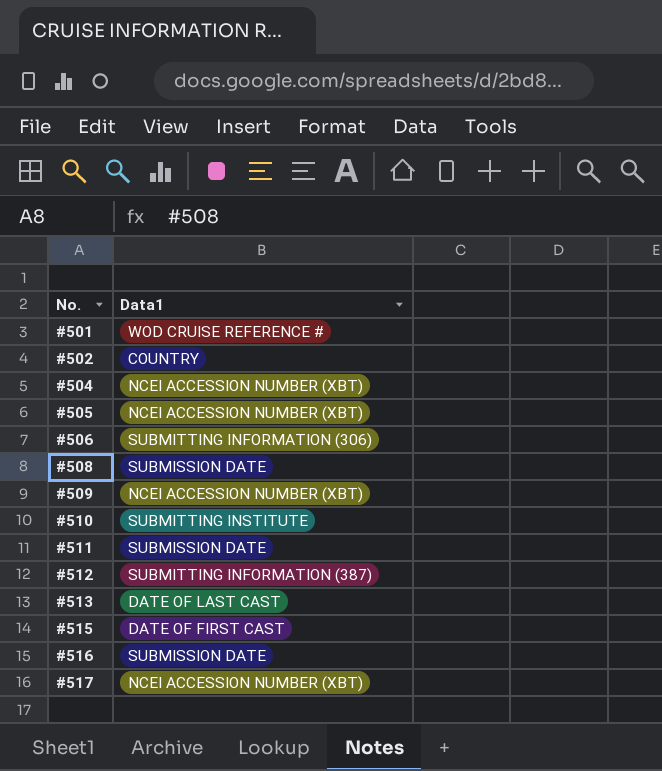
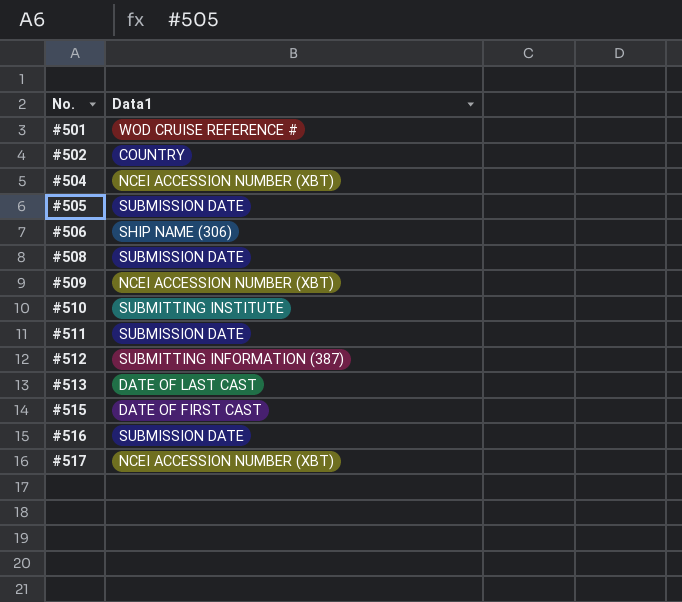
#505 | Data1: NCEI ACCESSION NUMBER (XBT) -> SUBMISSION DATE
#506 | Data1: SUBMITTING INFORMATION (306) -> SHIP NAME (306)

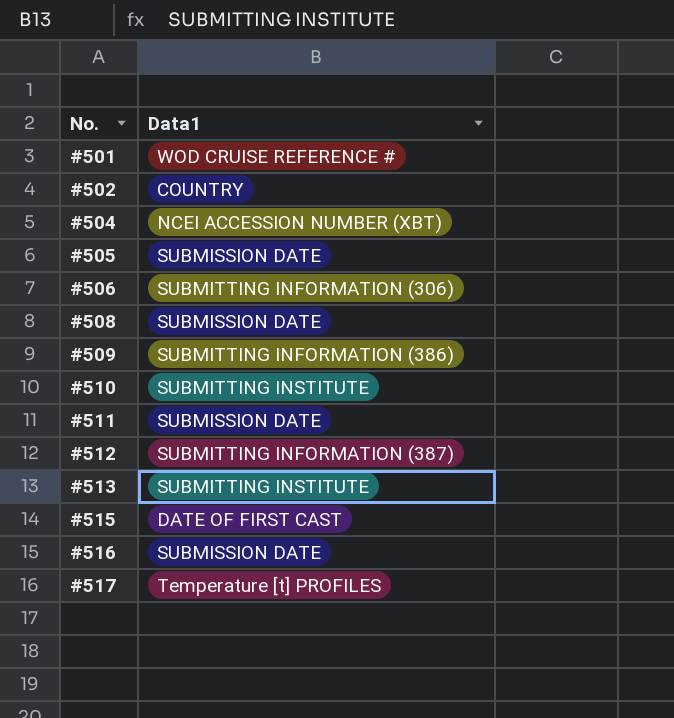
#506 | Data1: SHIP NAME (306) -> SUBMITTING INFORMATION (306)
#509 | Data1: NCEI ACCESSION NUMBER (XBT) -> SUBMITTING INFORMATION (386)
#513 | Data1: DATE OF LAST CAST -> SUBMITTING INSTITUTE
#517 | Data1: NCEI ACCESSION NUMBER (XBT) -> Temperature [t] PROFILES

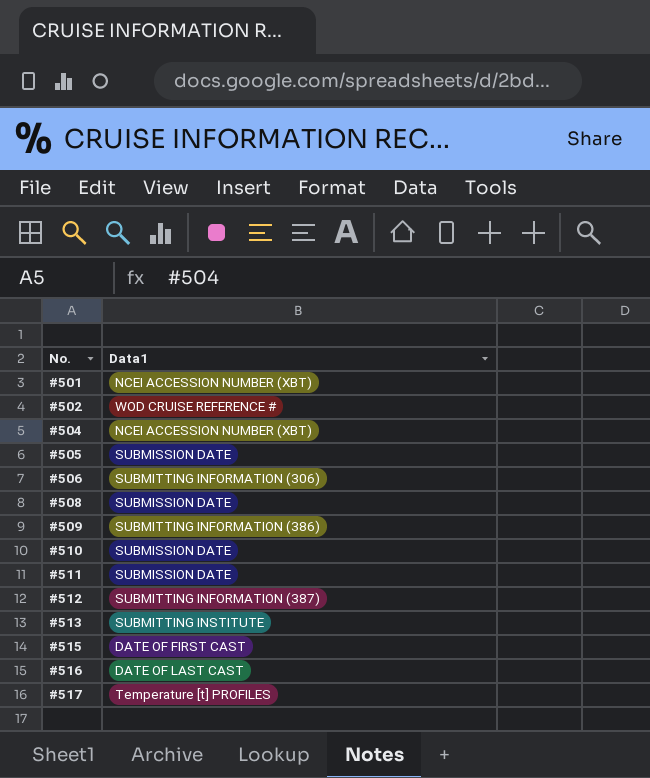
#501 | Data1: WOD CRUISE REFERENCE # -> NCEI ACCESSION NUMBER (XBT)
#502 | Data1: COUNTRY -> WOD CRUISE REFERENCE #
#510 | Data1: SUBMITTING INSTITUTE -> SUBMISSION DATE
#516 | Data1: SUBMISSION DATE -> DATE OF LAST CAST

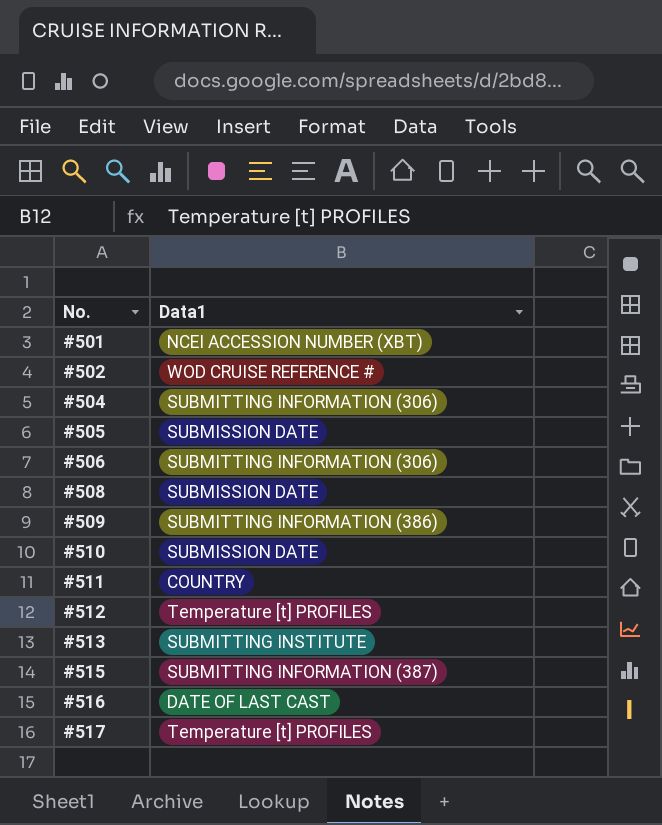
#504 | Data1: NCEI ACCESSION NUMBER (XBT) -> SUBMITTING INFORMATION (306)
#511 | Data1: SUBMISSION DATE -> COUNTRY
#512 | Data1: SUBMITTING INFORMATION (387) -> Temperature [t] PROFILES
#515 | Data1: DATE OF FIRST CAST -> SUBMITTING INFORMATION (387)

